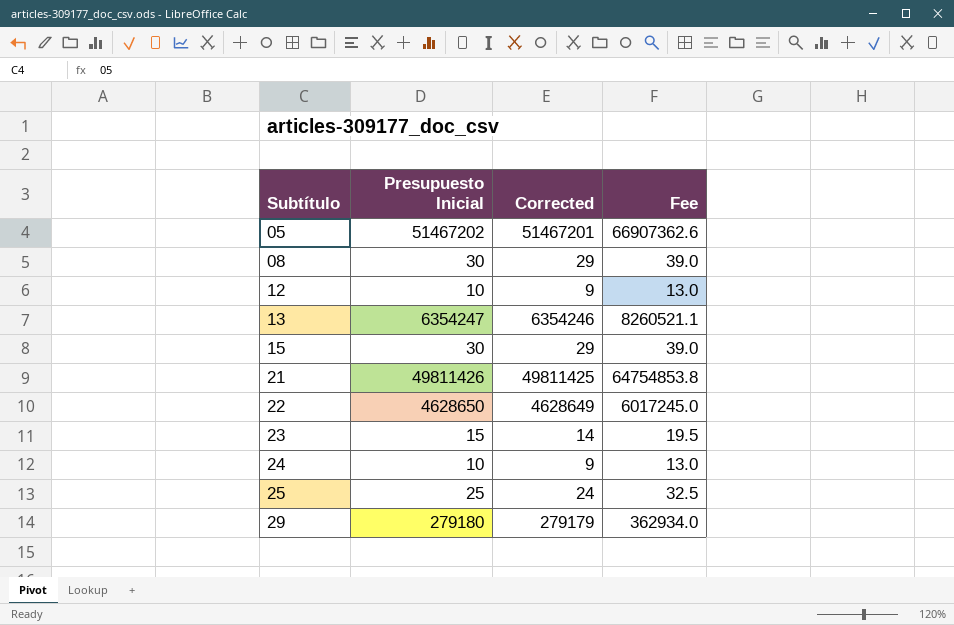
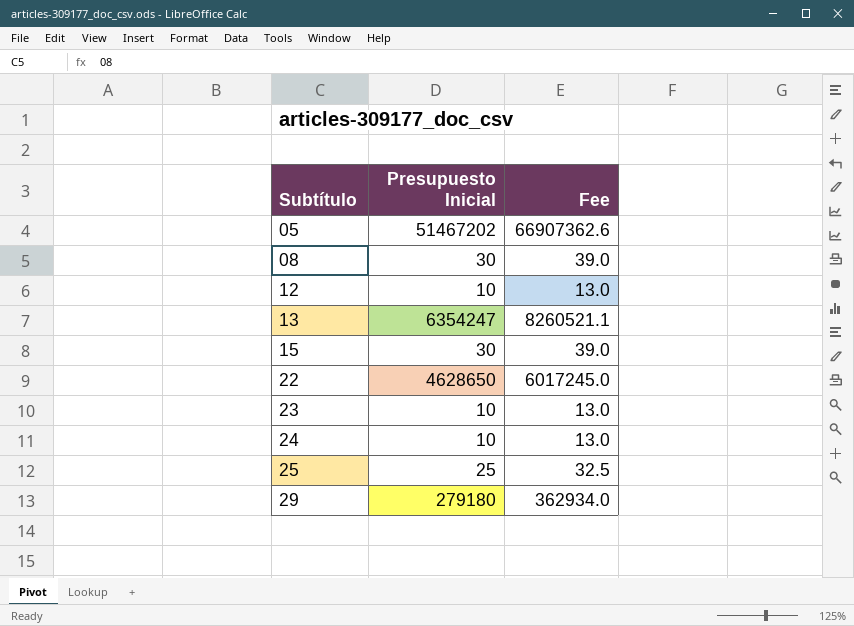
column Corrected | formula: [Presupuesto Inicial] - 1 -> none
row 21: 49811426 | 49811425 | 64754853.8 -> none
23 | Presupuesto Inicial: 15 -> 10
23 | Fee: 19.5 -> 13.0

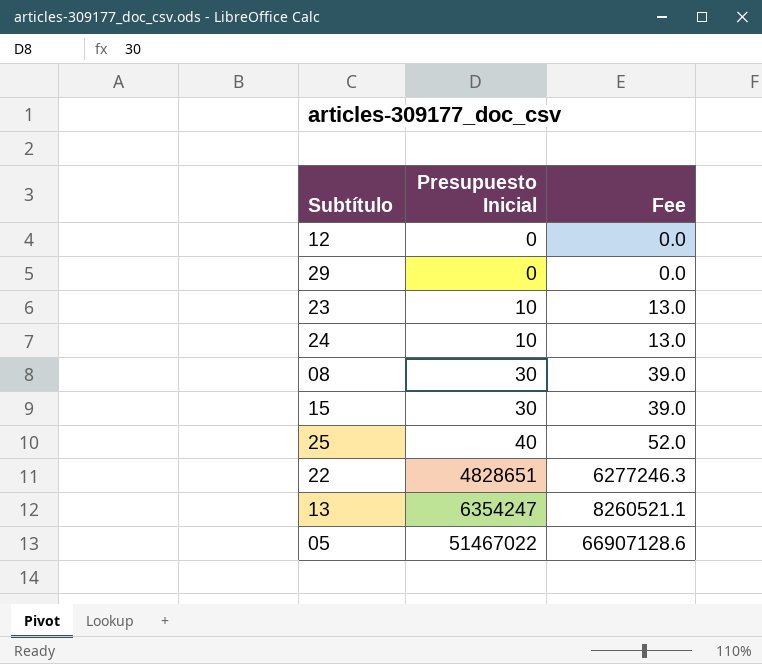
row order: Subtítulo ascending -> Presupuesto Inicial ascending
12 | Presupuesto Inicial: 10 -> 0
12 | Fee: 13.0 -> 0.0
29 | Presupuesto Inicial: 279180 -> 0
29 | Fee: 362934.0 -> 0.0
25 | Presupuesto Inicial: 25 -> 40
25 | Fee: 32.5 -> 52.0
22 | Presupuesto Inicial: 4628650 -> 4828651
22 | Fee: 6017245.0 -> 6277246.3
05 | Presupuesto Inicial: 51467202 -> 51467022
05 | Fee: 66907362.6 -> 66907128.6

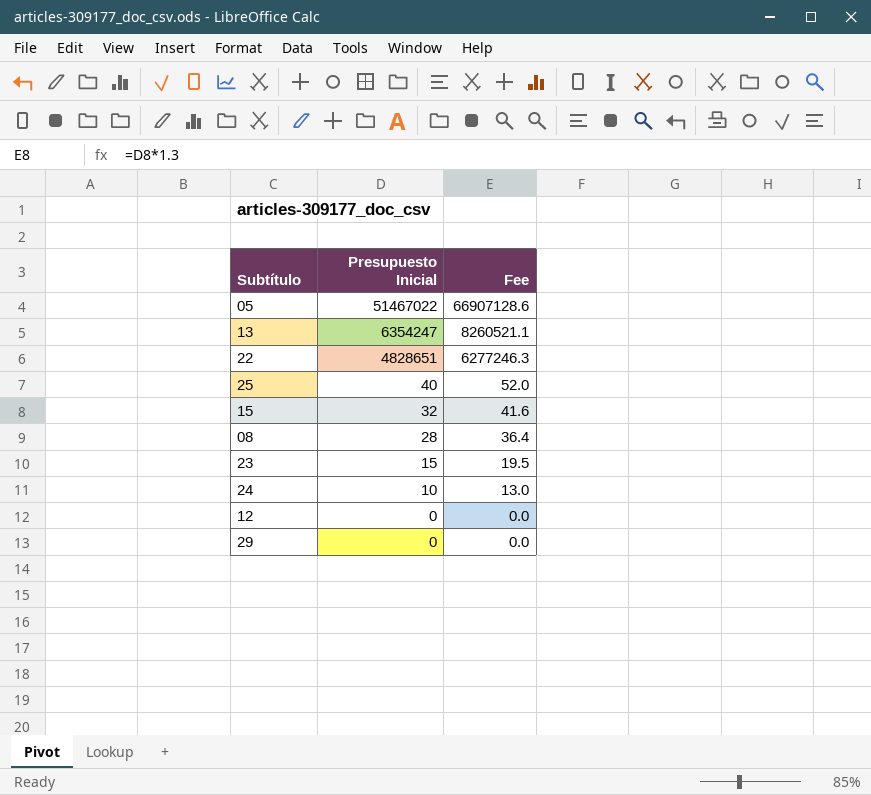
row order: Presupuesto Inicial ascending -> Presupuesto Inicial descending
15 | Presupuesto Inicial: 30 -> 32
15 | Fee: 39.0 -> 41.6
08 | Presupuesto Inicial: 30 -> 28
08 | Fee: 39.0 -> 36.4
23 | Presupuesto Inicial: 10 -> 15
23 | Fee: 13.0 -> 19.5

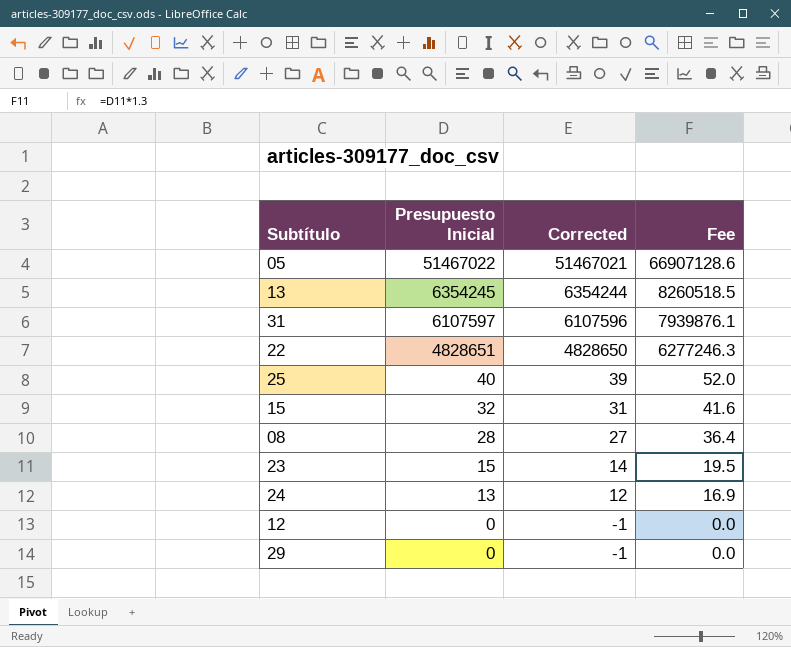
column Corrected | formula: none -> [Presupuesto Inicial] - 1
13 | Presupuesto Inicial: 6354247 -> 6354245
13 | Fee: 8260521.1 -> 8260518.5
row 31: none -> 6107597 | 6107596 | 7939876.1
24 | Presupuesto Inicial: 10 -> 13
24 | Fee: 13.0 -> 16.9

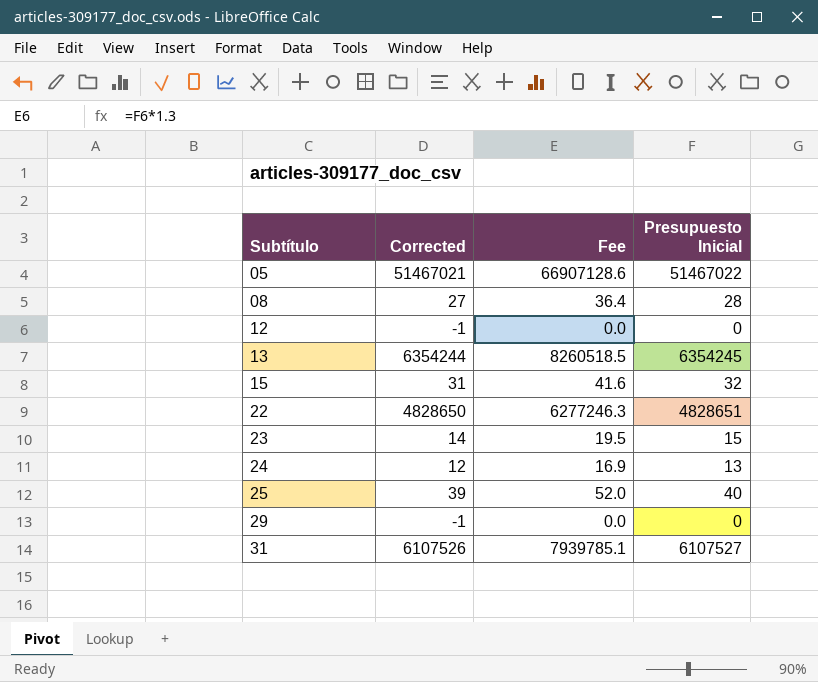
row order: Presupuesto Inicial descending -> Subtítulo ascending
column Presupuesto Inicial | position: 2 -> 4
31 | Corrected: 6107596 -> 6107526
31 | Fee: 7939876.1 -> 7939785.1
31 | Presupuesto Inicial: 6107597 -> 6107527

